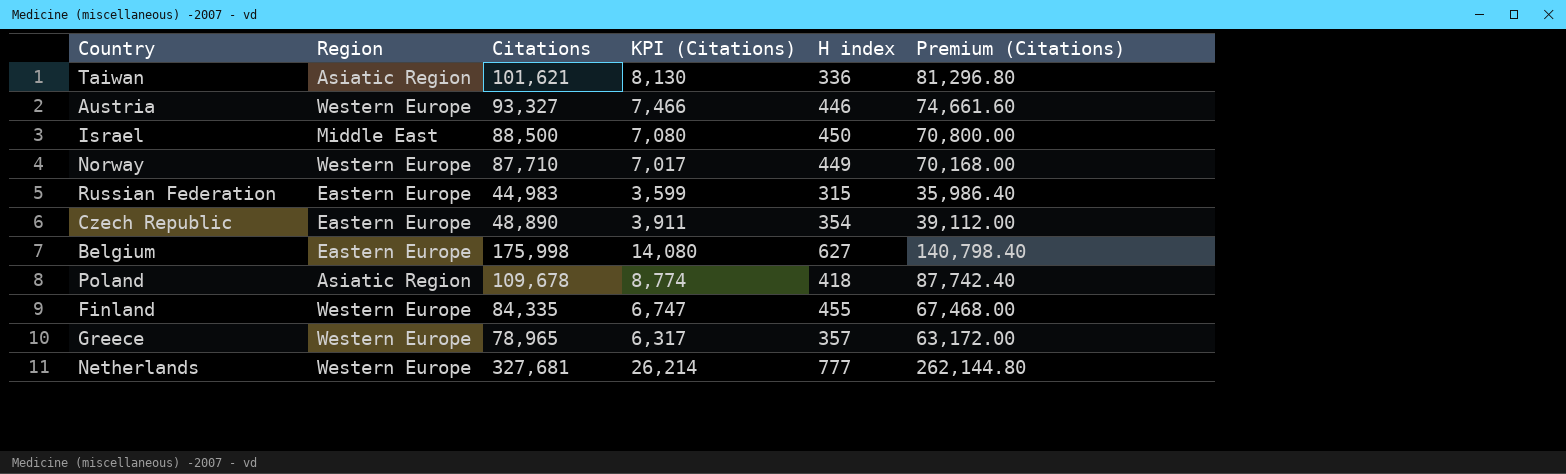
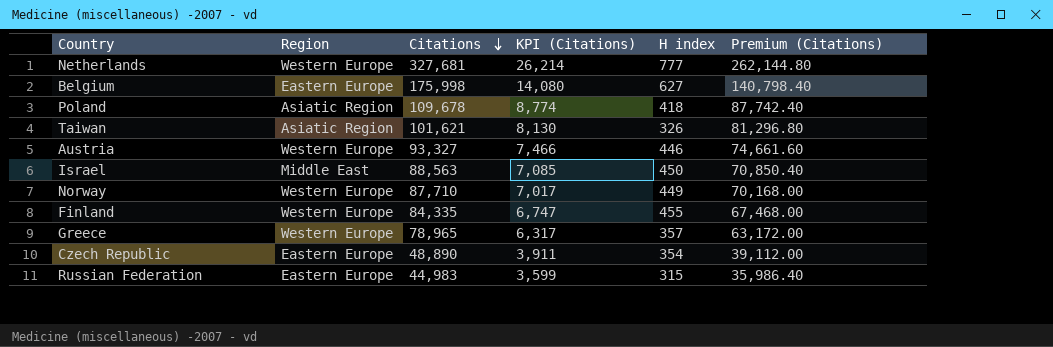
row order: none -> Citations descending
Taiwan | H index: 336 -> 326
Israel | Citations: 88,500 -> 88,563
Israel | KPI (Citations): 7,080 -> 7,085
Israel | Premium (Citations): 70,800.00 -> 70,850.40

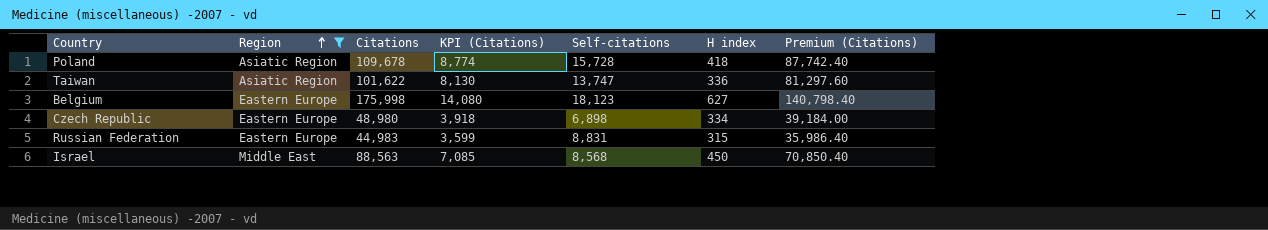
filter: none -> Region != Western Europe
row order: Citations descending -> Region ascending
column Self-citations | position: none -> 5
Taiwan | Citations: 101,621 -> 101,622
Taiwan | H index: 326 -> 336
Taiwan | Premium (Citations): 81,296.80 -> 81,297.60
Czech Republic | Citations: 48,890 -> 48,980
Czech Republic | KPI (Citations): 3,911 -> 3,918
Czech Republic | H index: 354 -> 334
Czech Republic | Premium (Citations): 39,112.00 -> 39,184.00

